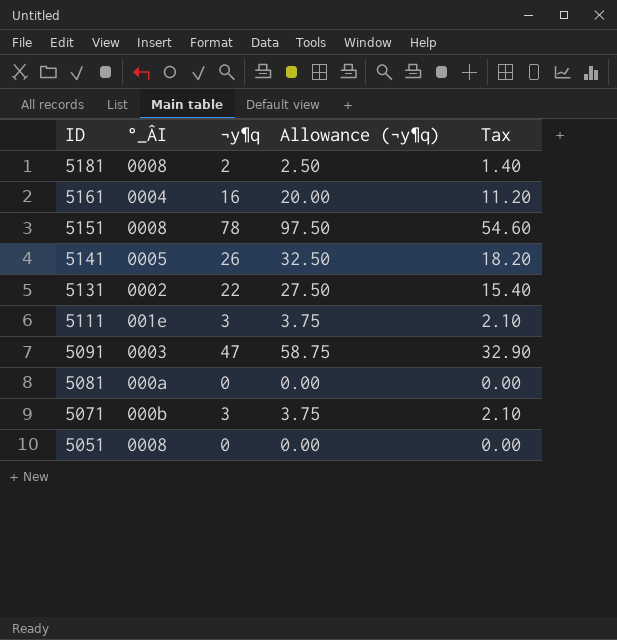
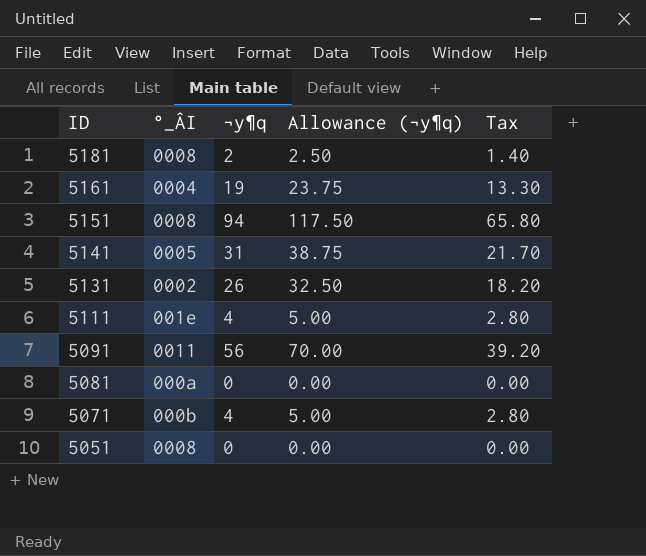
5161 | ¬y¶q: 16 -> 19
5161 | Allowance (¬y¶q): 20.00 -> 23.75
5161 | Tax: 11.20 -> 13.30
5151 | ¬y¶q: 78 -> 94
5151 | Allowance (¬y¶q): 97.50 -> 117.50
5151 | Tax: 54.60 -> 65.80
5141 | ¬y¶q: 26 -> 31
5141 | Allowance (¬y¶q): 32.50 -> 38.75
5141 | Tax: 18.20 -> 21.70
5131 | ¬y¶q: 22 -> 26
5131 | Allowance (¬y¶q): 27.50 -> 32.50
5131 | Tax: 15.40 -> 18.20
5111 | ¬y¶q: 3 -> 4
5111 | Allowance (¬y¶q): 3.75 -> 5.00
5111 | Tax: 2.10 -> 2.80
5091 | °_ÂI: 0003 -> 0011
5091 | ¬y¶q: 47 -> 56
5091 | Allowance (¬y¶q): 58.75 -> 70.00
5091 | Tax: 32.90 -> 39.20
5071 | ¬y¶q: 3 -> 4
5071 | Allowance (¬y¶q): 3.75 -> 5.00
5071 | Tax: 2.10 -> 2.80

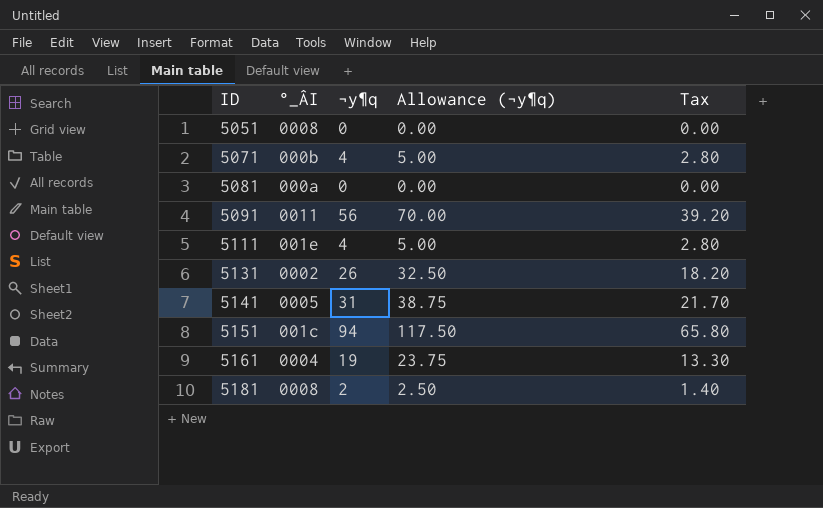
row order: ID descending -> ID ascending
5151 | °_ÂI: 0008 -> 001c

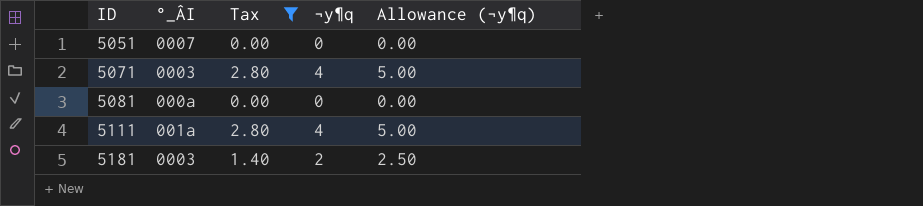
filter: none -> Tax <= 2.80
column Tax | position: 5 -> 3
5051 | °_ÂI: 0008 -> 0007
5071 | °_ÂI: 000b -> 0003
5111 | °_ÂI: 001e -> 001a
5181 | °_ÂI: 0008 -> 0003

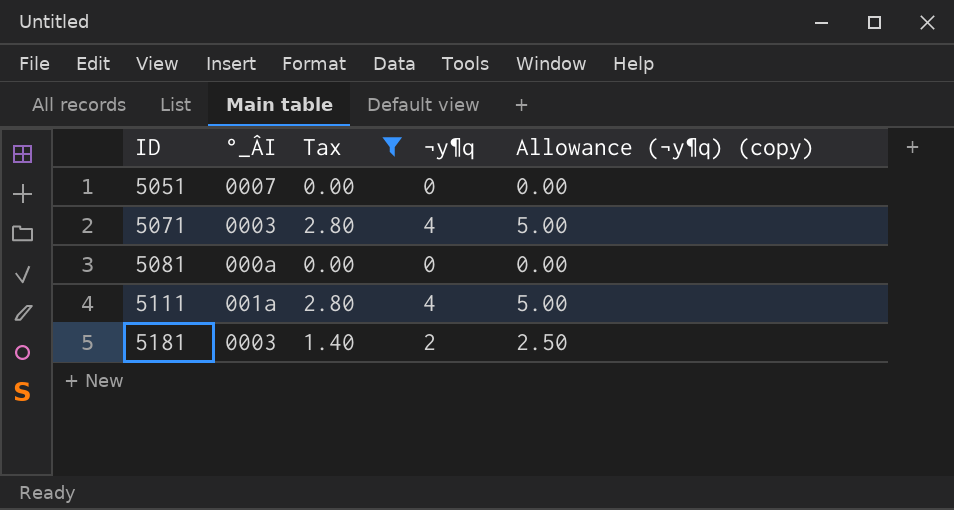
column name: Allowance (¬y¶q) -> Allowance (¬y¶q) (copy)

